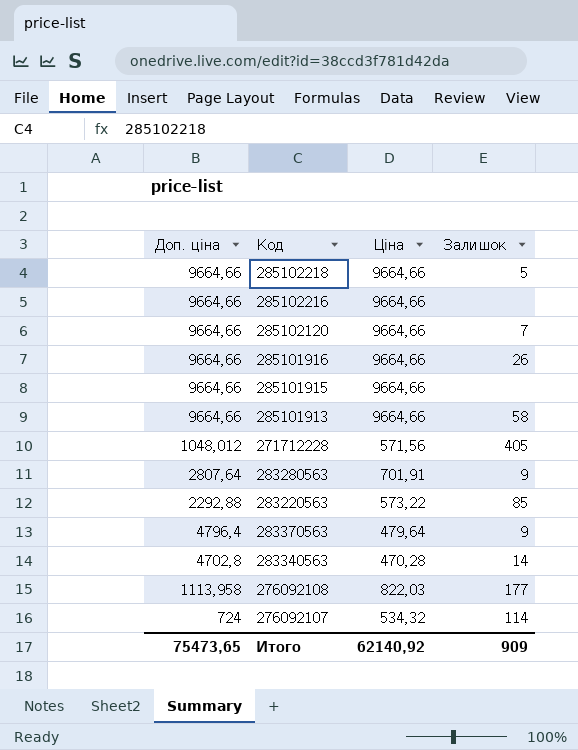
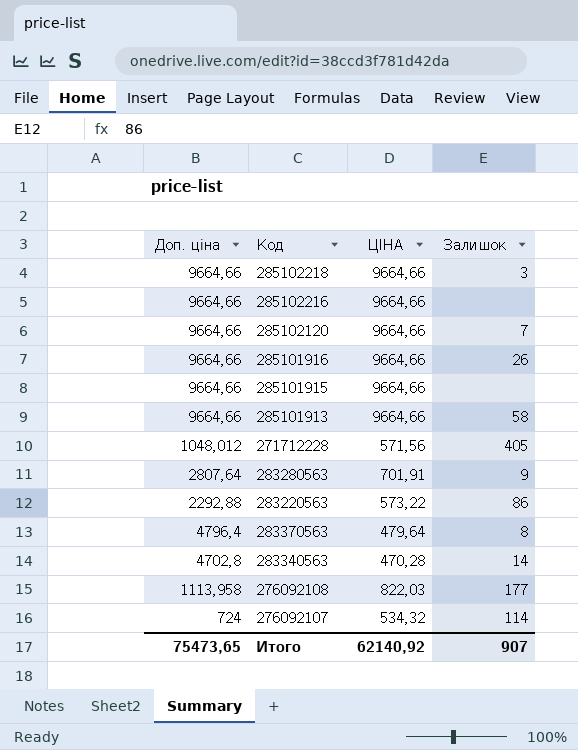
column name: Ціна -> ЦІНА
285102218 | Залишок: 5 -> 3
283220563 | Залишок: 85 -> 86
283370563 | Залишок: 9 -> 8
Итого | Залишок: 909 -> 907

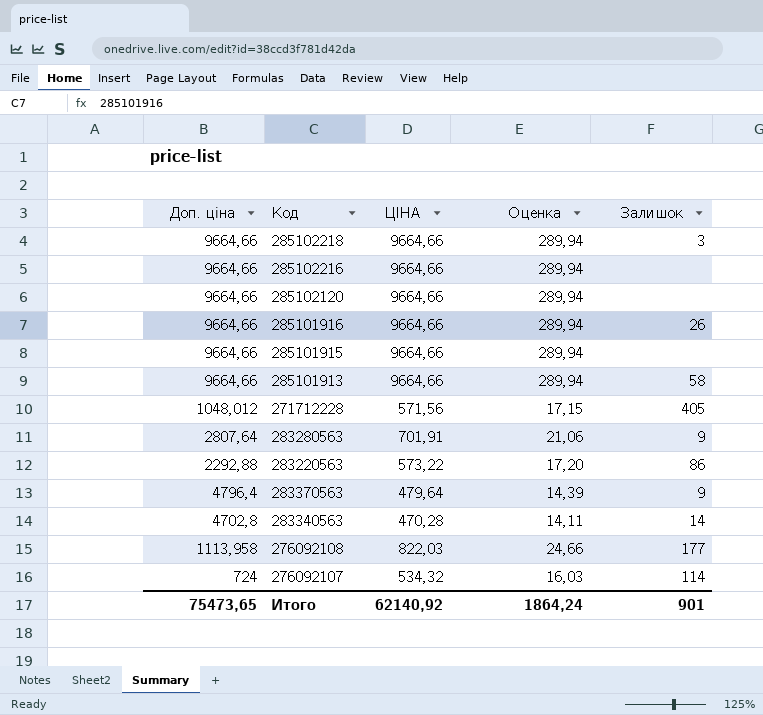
column Оценка | formula: none -> [ЦІНА] * 0,03
285102120 | Залишок: 7 -> none
283370563 | Залишок: 8 -> 9
Итого | Залишок: 907 -> 901

